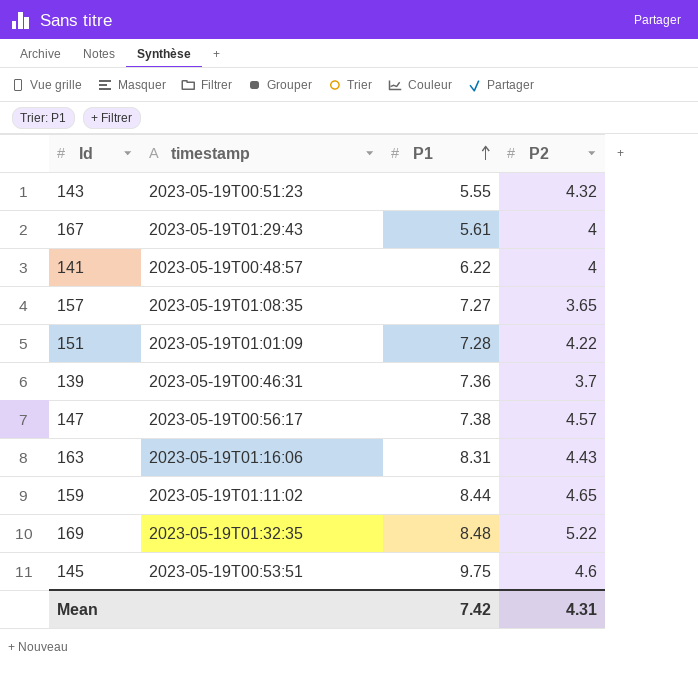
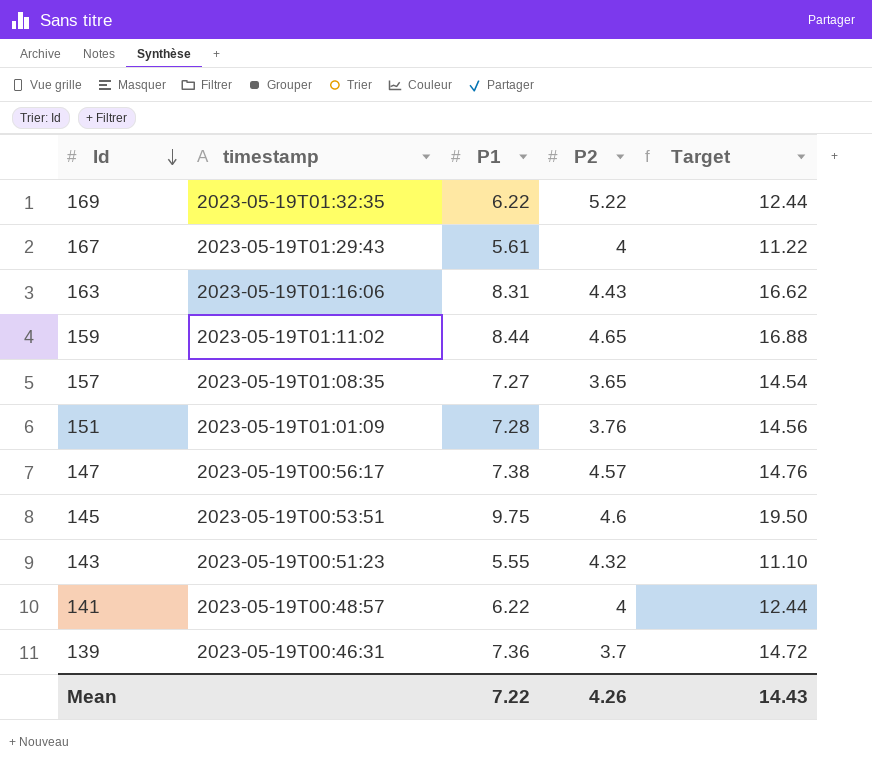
row order: P1 ascending -> Id descending
column Target | formula: none -> [P1] * 2
169 | P1: 8.48 -> 6.22
151 | P2: 4.22 -> 3.76
Mean | P1: 7.42 -> 7.22
Mean | P2: 4.31 -> 4.26

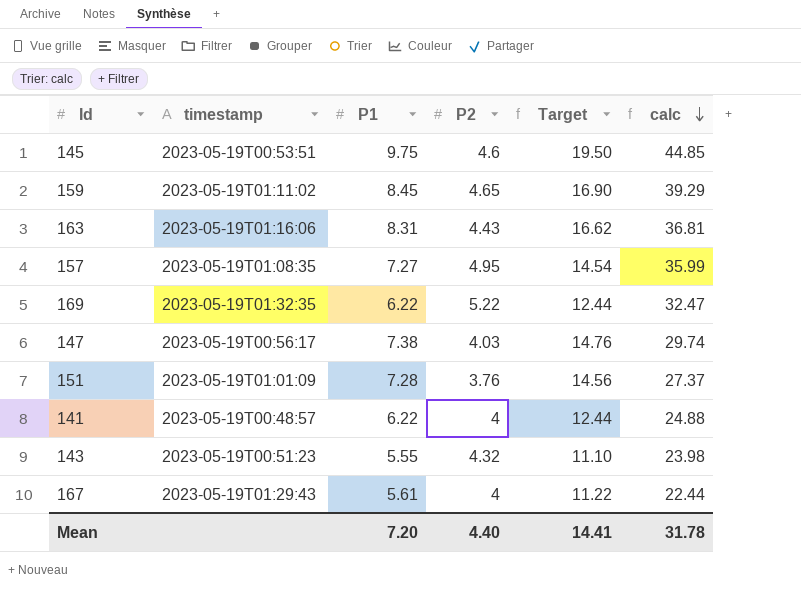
row order: Id descending -> calc descending
column calc | formula: none -> [P1] * [P2]
row 139: 2023-05-19T00:46:31 | 7.36 | 3.7 | 14.72 -> none
159 | P1: 8.44 -> 8.45
159 | Target: 16.88 -> 16.90
157 | P2: 3.65 -> 4.95
147 | P2: 4.57 -> 4.03
Mean | P1: 7.22 -> 7.20
Mean | P2: 4.26 -> 4.40
Mean | Target: 14.43 -> 14.41

